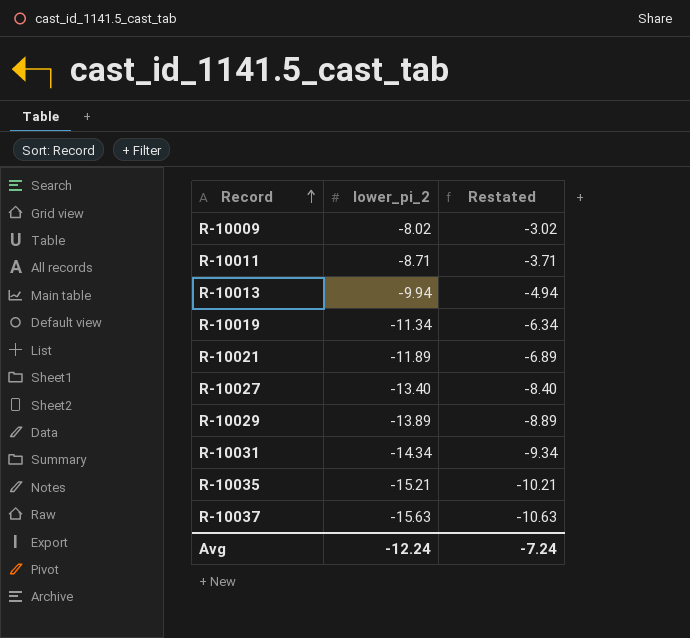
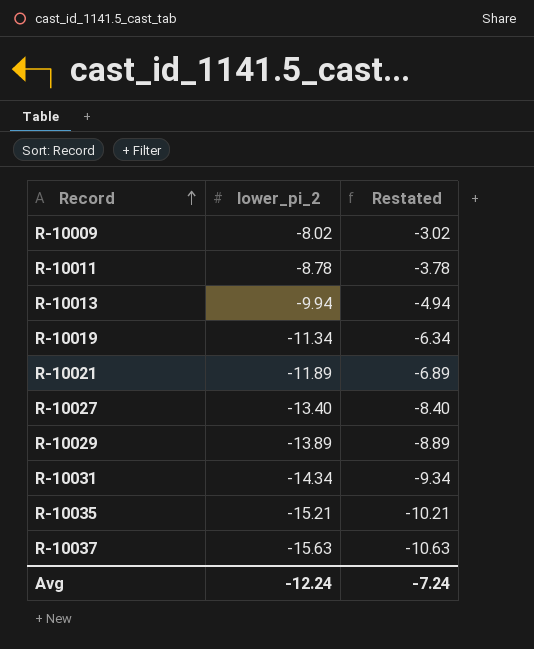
R-10011 | lower_pi_2: -8.71 -> -8.78
R-10011 | Restated: -3.71 -> -3.78

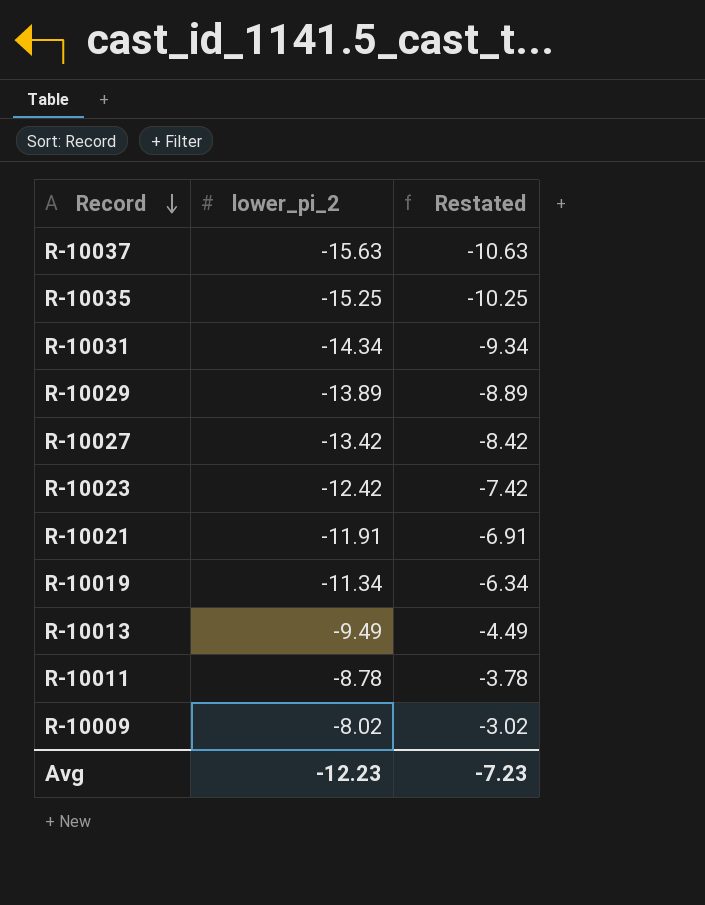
row order: Record ascending -> Record descending
R-10035 | lower_pi_2: -15.21 -> -15.25
R-10035 | Restated: -10.21 -> -10.25
R-10027 | lower_pi_2: -13.40 -> -13.42
R-10027 | Restated: -8.40 -> -8.42
row R-10023: none -> -12.42 | -7.42
R-10021 | lower_pi_2: -11.89 -> -11.91
R-10021 | Restated: -6.89 -> -6.91
R-10013 | lower_pi_2: -9.94 -> -9.49
R-10013 | Restated: -4.94 -> -4.49
Avg | lower_pi_2: -12.24 -> -12.23
Avg | Restated: -7.24 -> -7.23

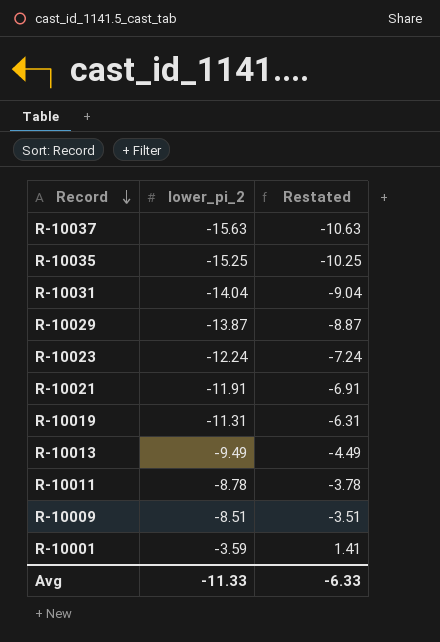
row R-10027: -13.42 | -8.42 -> none
R-10031 | lower_pi_2: -14.34 -> -14.04
R-10031 | Restated: -9.34 -> -9.04
R-10029 | lower_pi_2: -13.89 -> -13.87
R-10029 | Restated: -8.89 -> -8.87
R-10023 | lower_pi_2: -12.42 -> -12.24
R-10023 | Restated: -7.42 -> -7.24
R-10019 | lower_pi_2: -11.34 -> -11.31
R-10019 | Restated: -6.34 -> -6.31
R-10009 | lower_pi_2: -8.02 -> -8.51
R-10009 | Restated: -3.02 -> -3.51
row R-10001: none -> -3.59 | 1.41
Avg | lower_pi_2: -12.23 -> -11.33
Avg | Restated: -7.23 -> -6.33

